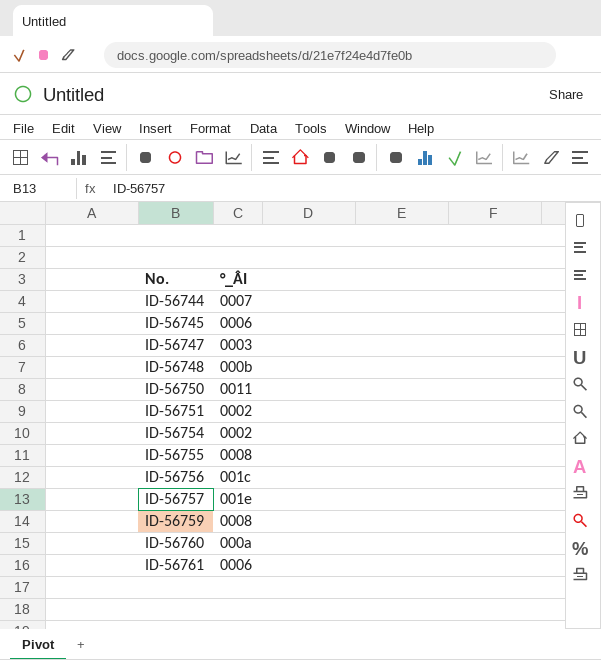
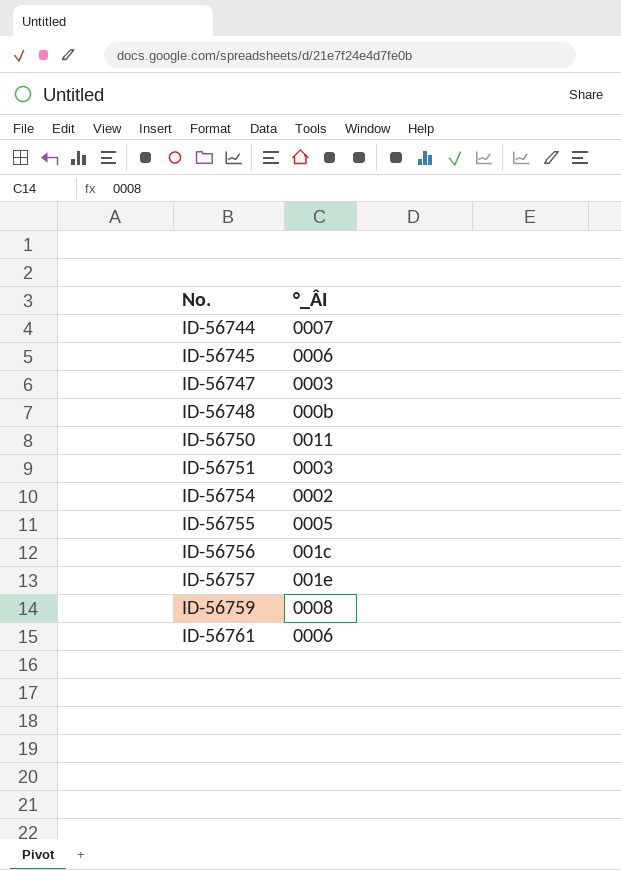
row ID-56760: 000a -> none
ID-56751 | °_ÂI: 0002 -> 0003
ID-56755 | °_ÂI: 0008 -> 0005

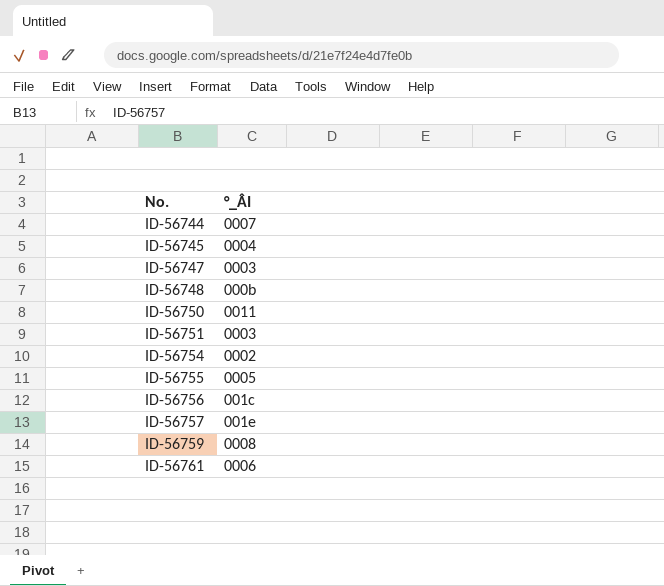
ID-56745 | °_ÂI: 0006 -> 0004

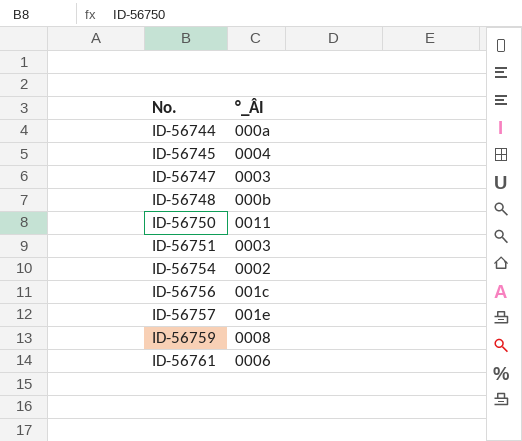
row ID-56755: 0005 -> none
ID-56744 | °_ÂI: 0007 -> 000a

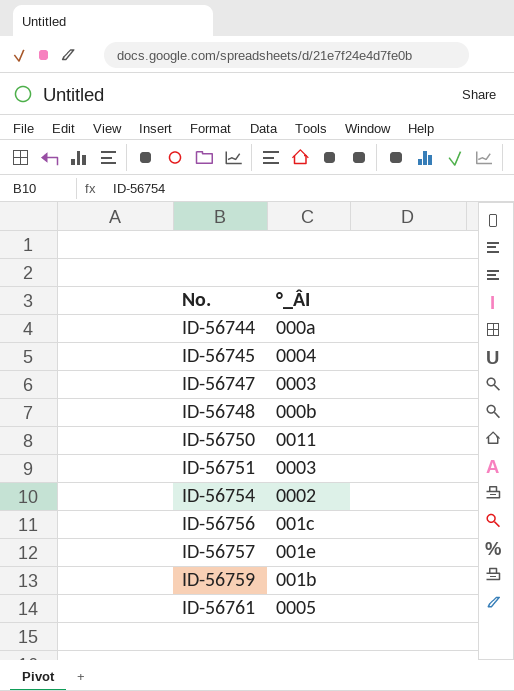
ID-56759 | °_ÂI: 0008 -> 001b
ID-56761 | °_ÂI: 0006 -> 0005

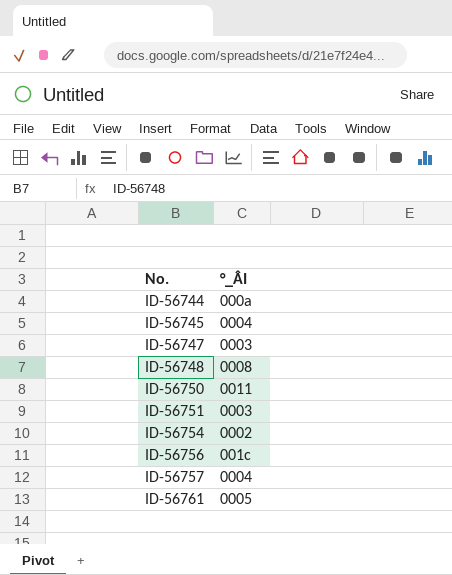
row ID-56759: 001b -> none
ID-56748 | °_ÂI: 000b -> 0008
ID-56757 | °_ÂI: 001e -> 0004

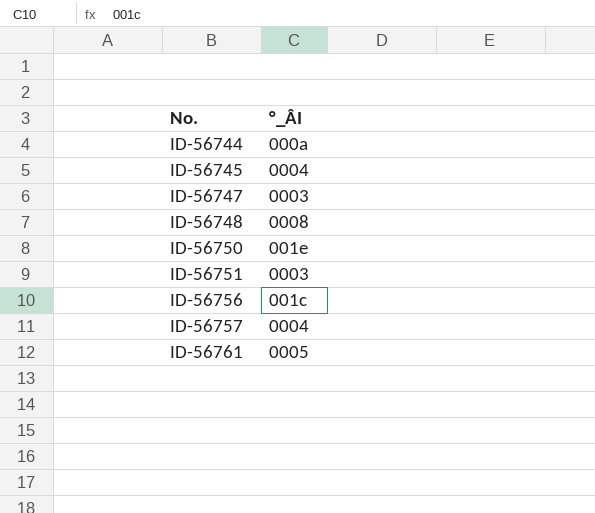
row ID-56754: 0002 -> none
ID-56750 | °_ÂI: 0011 -> 001e

